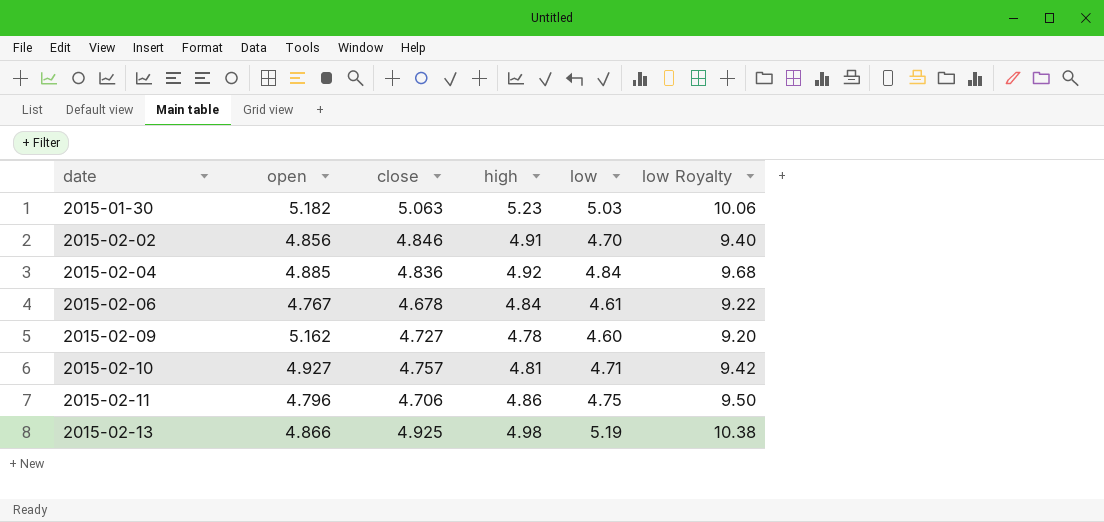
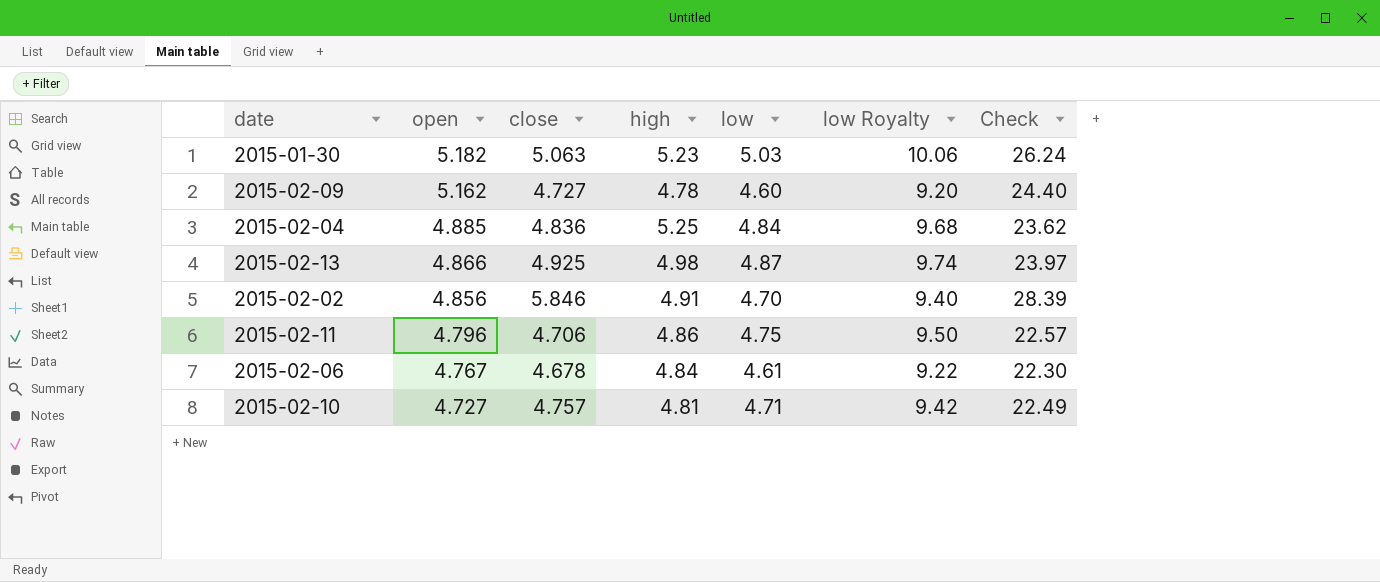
row order: date ascending -> open descending
column Check | formula: none -> [open] * [close]
2015-02-04 | high: 4.92 -> 5.25
2015-02-13 | low: 5.19 -> 4.87
2015-02-13 | low Royalty: 10.38 -> 9.74
2015-02-02 | close: 4.846 -> 5.846
2015-02-10 | open: 4.927 -> 4.727

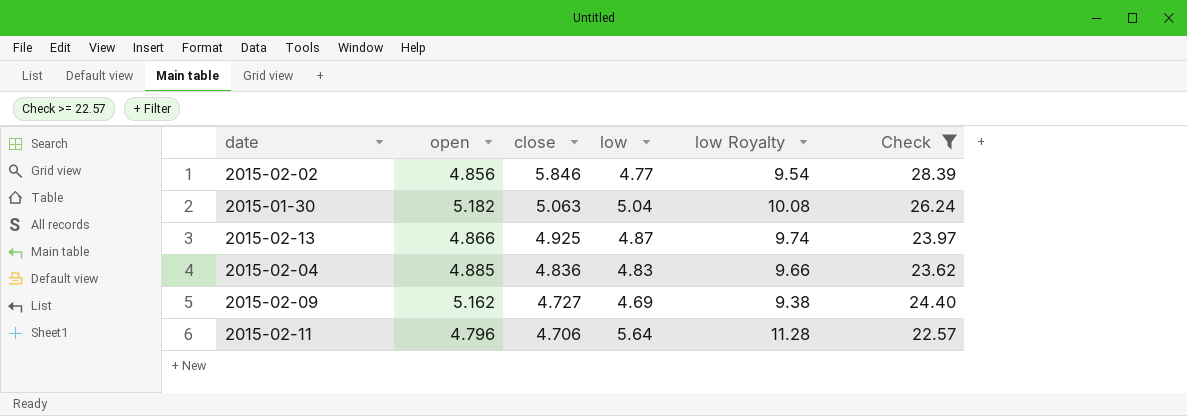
filter: none -> Check >= 22.57
row order: open descending -> close descending
column high | position: 4 -> none
2015-02-02 | low: 4.70 -> 4.77
2015-02-02 | low Royalty: 9.40 -> 9.54
2015-01-30 | low: 5.03 -> 5.04
2015-01-30 | low Royalty: 10.06 -> 10.08
2015-02-04 | low: 4.84 -> 4.83
2015-02-04 | low Royalty: 9.68 -> 9.66
2015-02-09 | low: 4.60 -> 4.69
2015-02-09 | low Royalty: 9.20 -> 9.38
2015-02-11 | low: 4.75 -> 5.64
2015-02-11 | low Royalty: 9.50 -> 11.28

